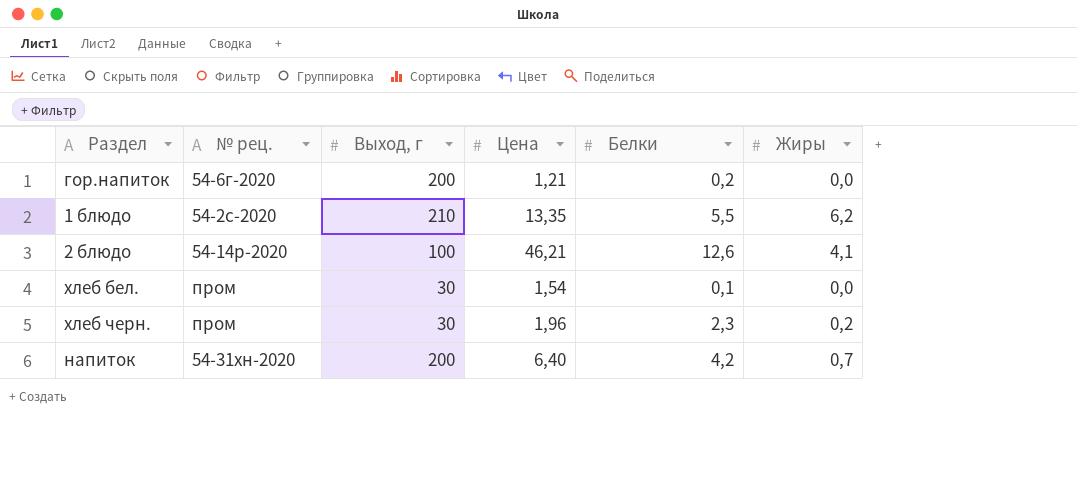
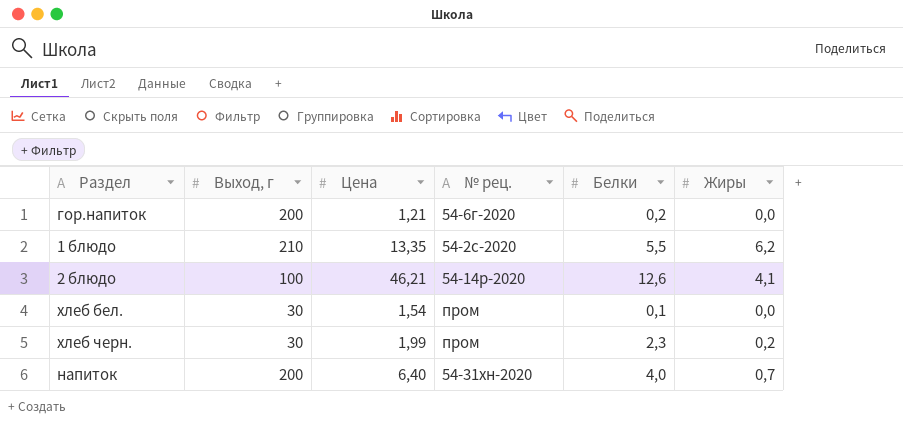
column № рец. | position: 2 -> 4
хлеб черн. | Цена: 1,96 -> 1,99
напиток | Белки: 4,2 -> 4,0

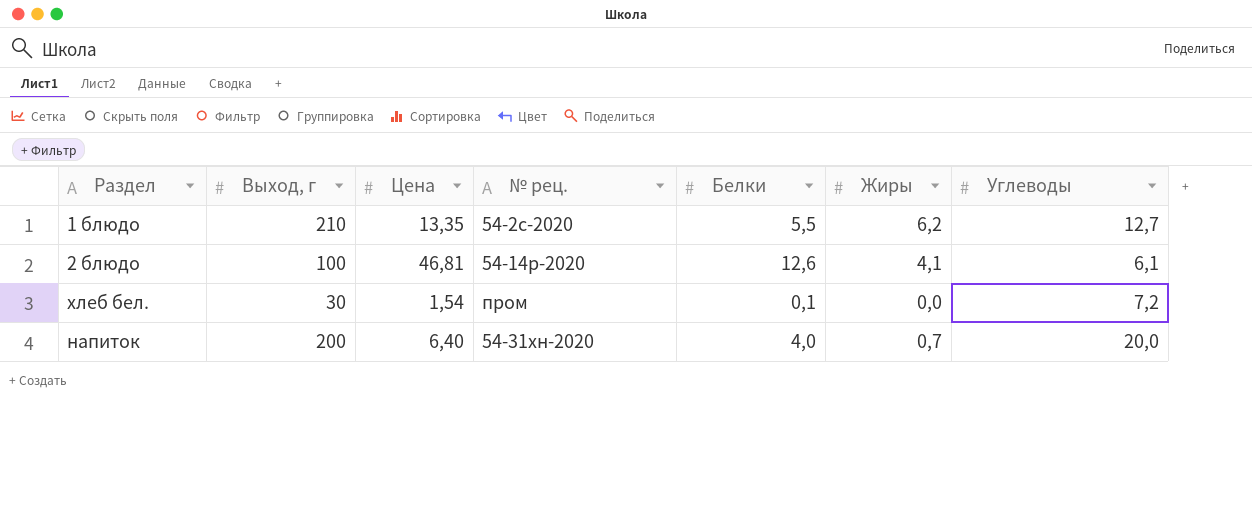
column Углеводы | position: none -> 7
row гор.напиток: 200 | 1,21 | 54-6г-2020 | 0,2 | 0,0 -> none
row хлеб черн.: 30 | 1,99 | пром | 2,3 | 0,2 -> none
2 блюдо | Цена: 46,21 -> 46,81

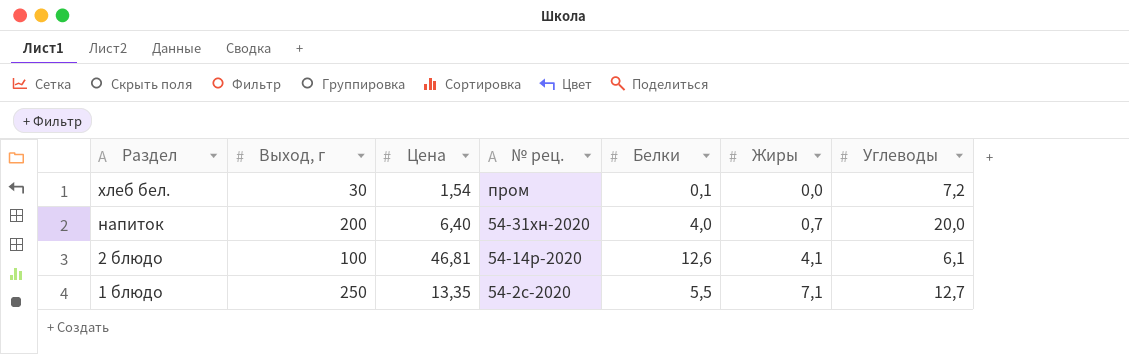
row order: none -> Раздел descending
1 блюдо | Выход, г: 210 -> 250
1 блюдо | Жиры: 6,2 -> 7,1

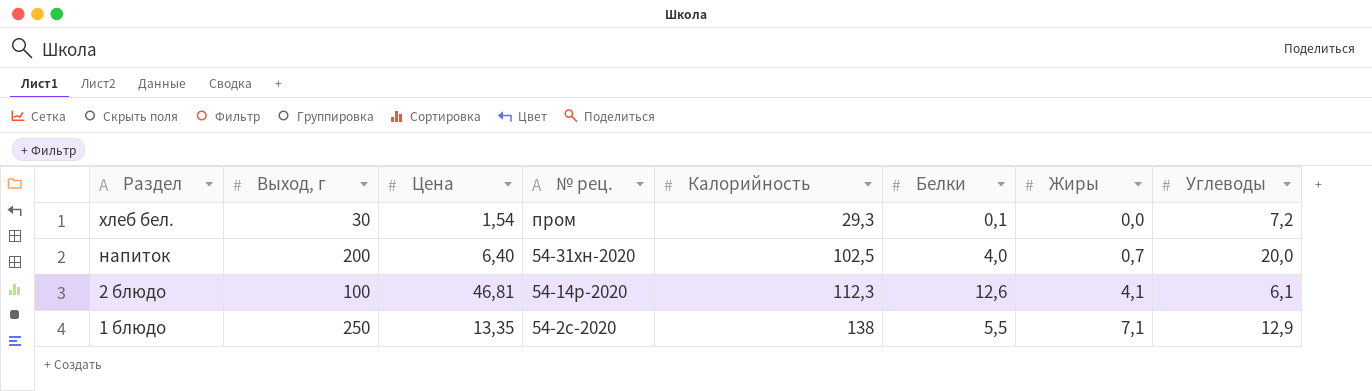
column Калорийность | position: none -> 5
1 блюдо | Углеводы: 12,7 -> 12,9

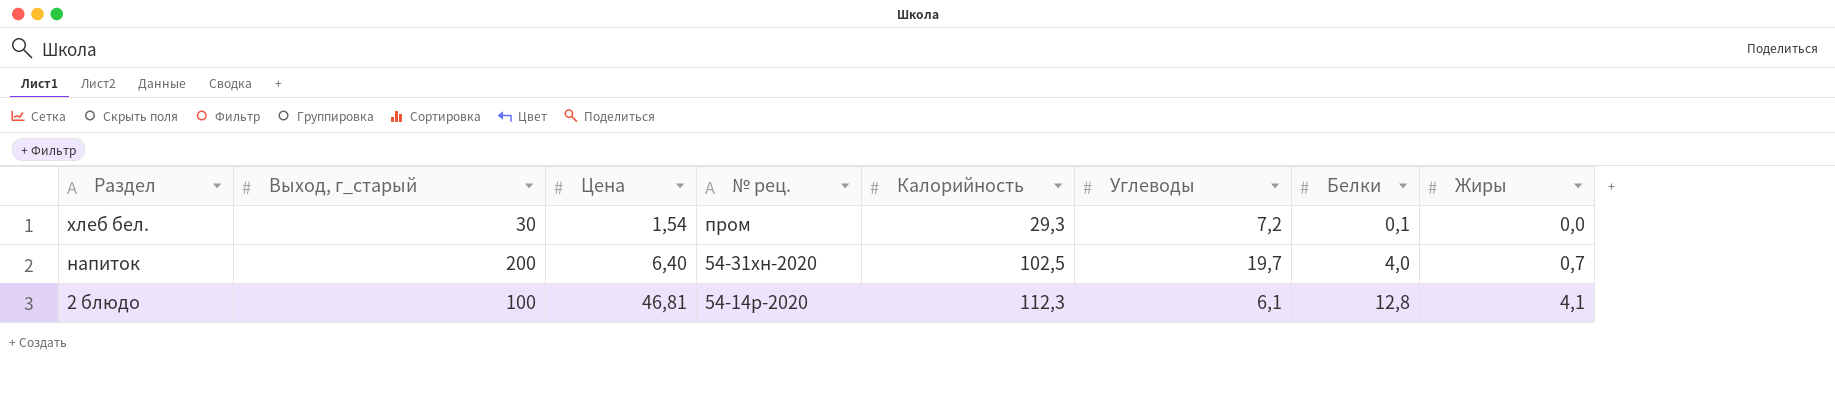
column name: Выход, г -> Выход, г_старый
column Углеводы | position: 8 -> 6
row 1 блюдо: 250 | 13,35 | 54-2с-2020 | 138 | 5,5 | 7,1 | 12,9 -> none
напиток | Углеводы: 20,0 -> 19,7
2 блюдо | Белки: 12,6 -> 12,8

